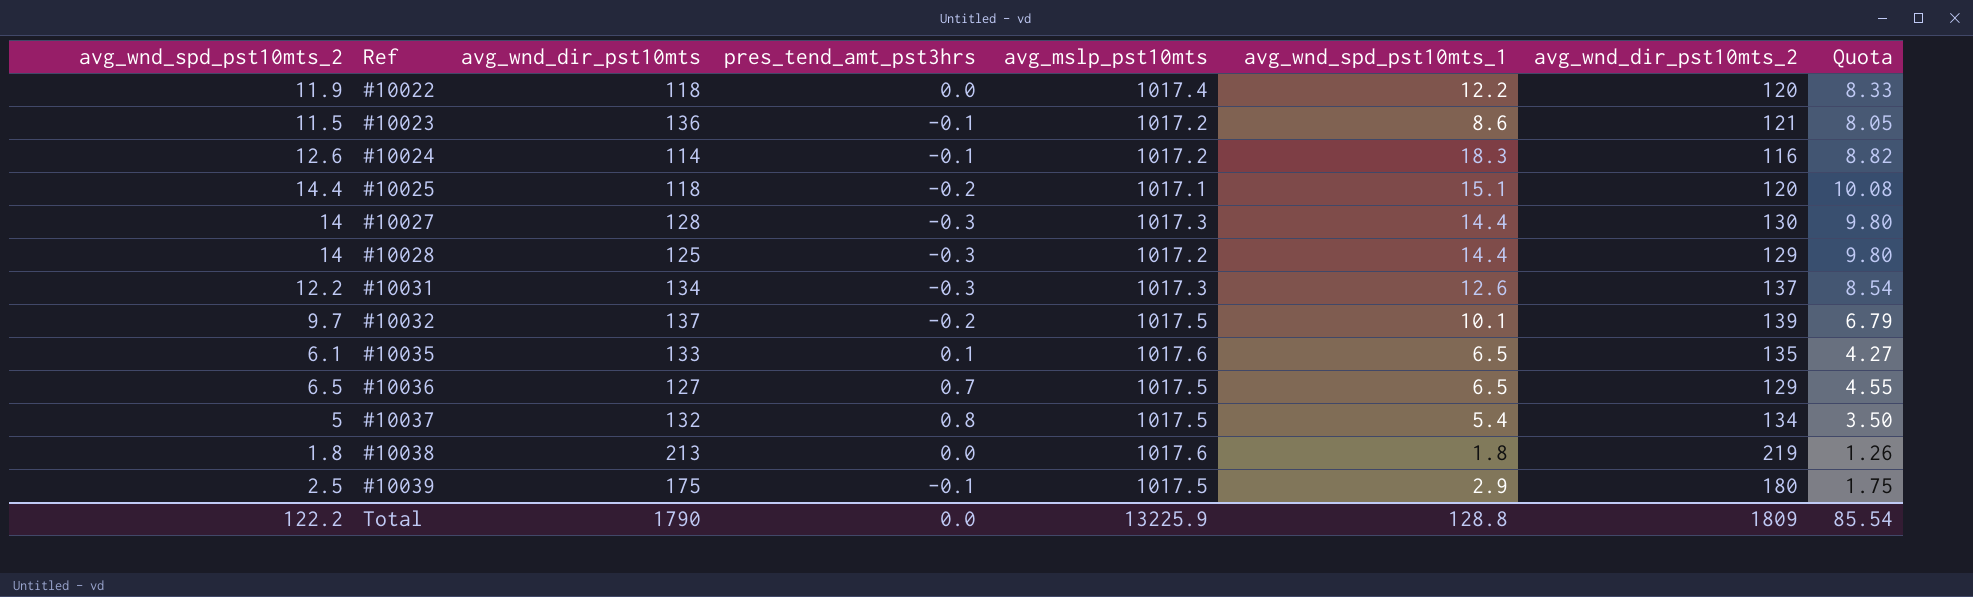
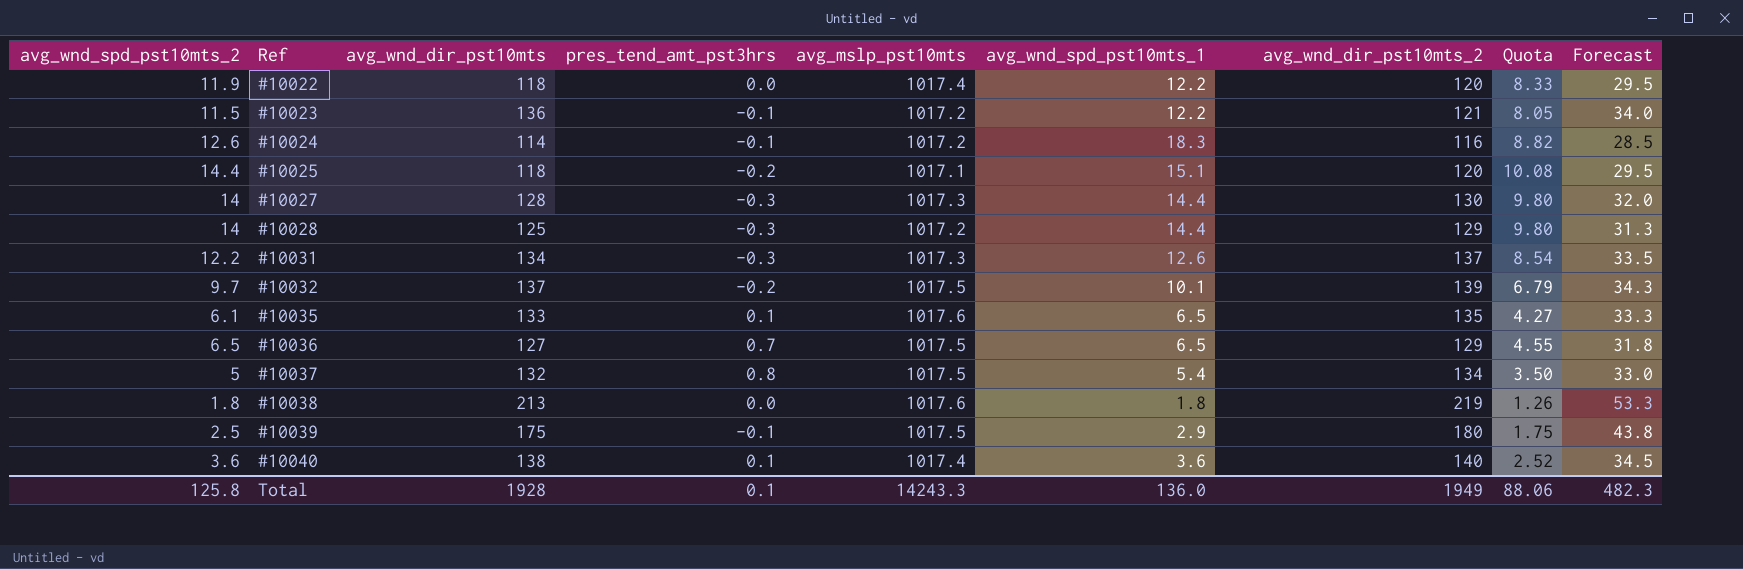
column Forecast | formula: none -> [avg_wnd_dir_pst10mts] * 0.25
#10023 | avg_wnd_spd_pst10mts_1: 8.6 -> 12.2
row #10040: none -> 3.6 | 138 | 0.1 | 1017.4 | 3.6 | 140 | 2.52 | 34.5
Total | avg_wnd_spd_pst10mts_2: 122.2 -> 125.8
Total | avg_wnd_dir_pst10mts: 1790 -> 1928
Total | pres_tend_amt_pst3hrs: 0.0 -> 0.1
Total | avg_mslp_pst10mts: 13225.9 -> 14243.3
Total | avg_wnd_spd_pst10mts_1: 128.8 -> 136.0
Total | avg_wnd_dir_pst10mts_2: 1809 -> 1949
Total | Quota: 85.54 -> 88.06

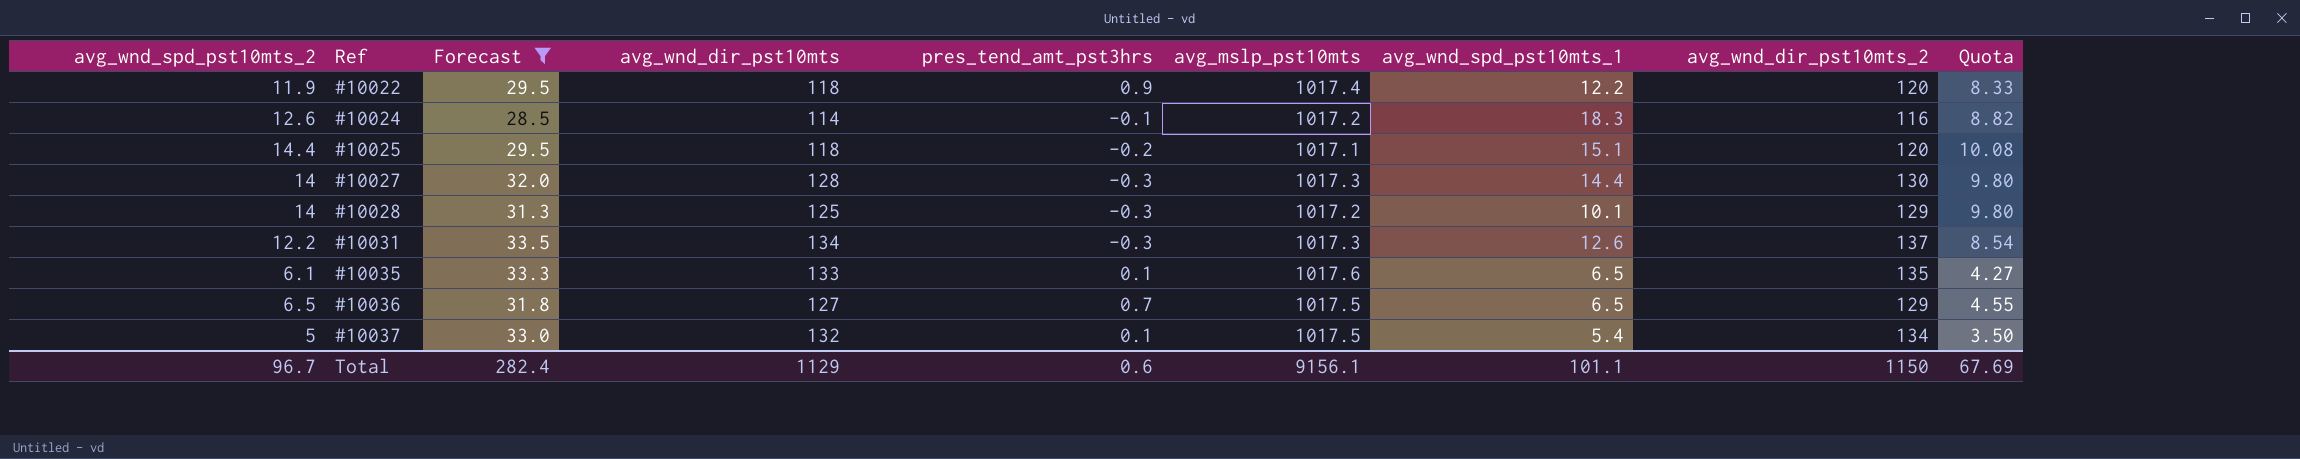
filter: none -> Forecast <= 33.5
column Forecast | position: 9 -> 3
#10022 | pres_tend_amt_pst3hrs: 0.0 -> 0.9
#10028 | avg_wnd_spd_pst10mts_1: 14.4 -> 10.1
#10037 | pres_tend_amt_pst3hrs: 0.8 -> 0.1
Total | avg_wnd_spd_pst10mts_2: 125.8 -> 96.7
Total | Forecast: 482.3 -> 282.4
Total | avg_wnd_dir_pst10mts: 1928 -> 1129
Total | pres_tend_amt_pst3hrs: 0.1 -> 0.6
Total | avg_mslp_pst10mts: 14243.3 -> 9156.1
Total | avg_wnd_spd_pst10mts_1: 136.0 -> 101.1
Total | avg_wnd_dir_pst10mts_2: 1949 -> 1150
Total | Quota: 88.06 -> 67.69

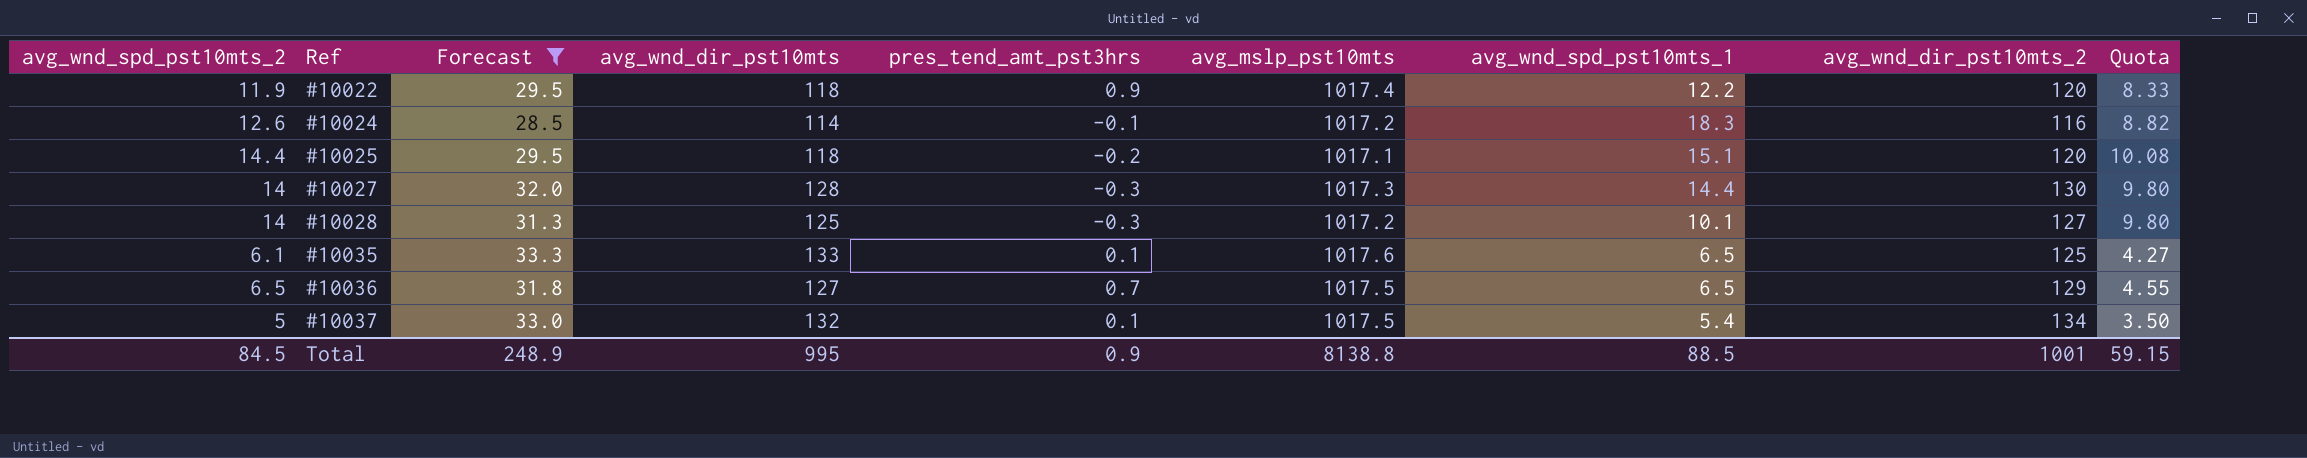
row #10031: 12.2 | 33.5 | 134 | -0.3 | 1017.3 | 12.6 | 137 | 8.54 -> none
#10028 | avg_wnd_dir_pst10mts_2: 129 -> 127
#10035 | avg_wnd_dir_pst10mts_2: 135 -> 125
Total | avg_wnd_spd_pst10mts_2: 96.7 -> 84.5
Total | Forecast: 282.4 -> 248.9
Total | avg_wnd_dir_pst10mts: 1129 -> 995
Total | pres_tend_amt_pst3hrs: 0.6 -> 0.9
Total | avg_mslp_pst10mts: 9156.1 -> 8138.8
Total | avg_wnd_spd_pst10mts_1: 101.1 -> 88.5
Total | avg_wnd_dir_pst10mts_2: 1150 -> 1001
Total | Quota: 67.69 -> 59.15

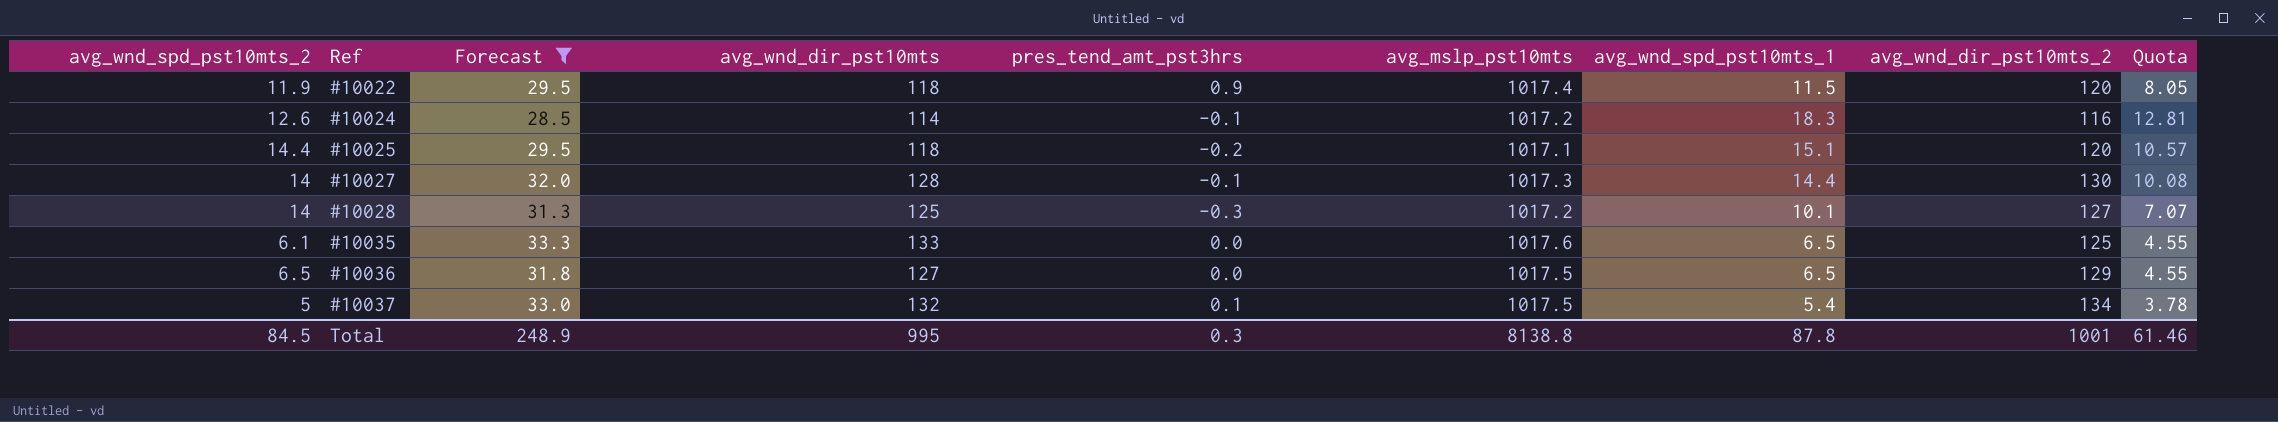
column Quota | formula: [avg_wnd_spd_pst10mts_2] * 0.7 -> [avg_wnd_spd_pst10mts_1] * 0.7
#10022 | avg_wnd_spd_pst10mts_1: 12.2 -> 11.5
#10027 | pres_tend_amt_pst3hrs: -0.3 -> -0.1
#10035 | pres_tend_amt_pst3hrs: 0.1 -> 0.0
#10036 | pres_tend_amt_pst3hrs: 0.7 -> 0.0
Total | pres_tend_amt_pst3hrs: 0.9 -> 0.3
Total | avg_wnd_spd_pst10mts_1: 88.5 -> 87.8
Total | Quota: 59.15 -> 61.46

